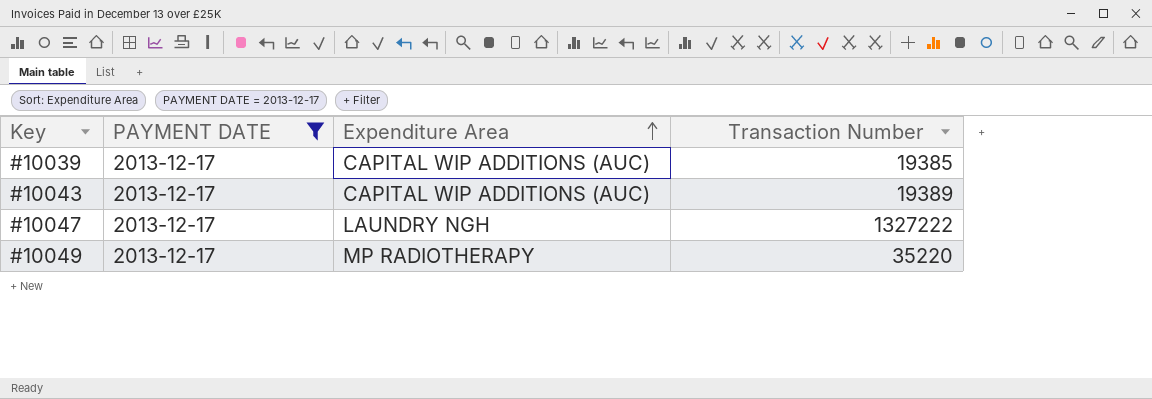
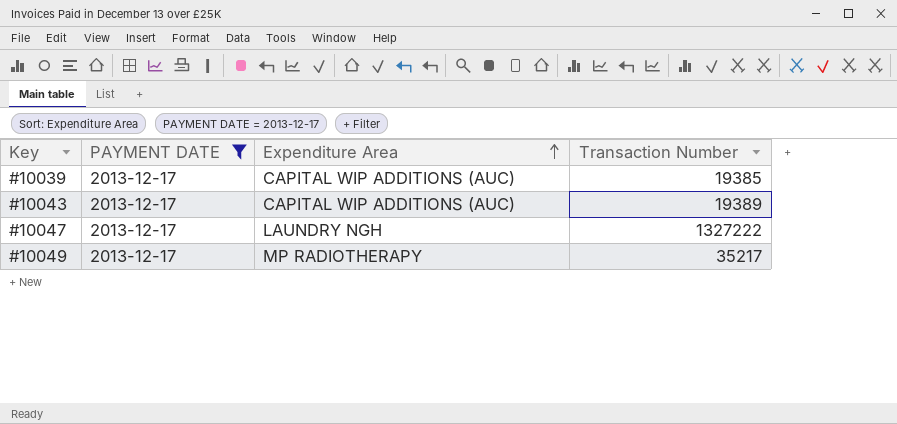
#10049 | Transaction Number: 35220 -> 35217

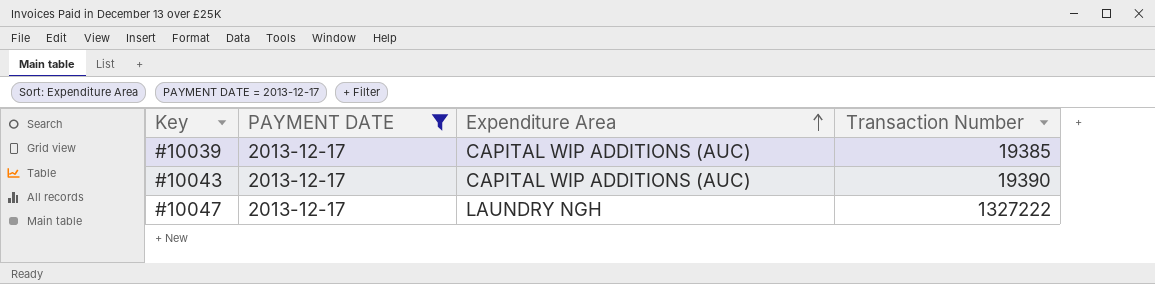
row #10049: 2013-12-17 | MP RADIOTHERAPY | 35217 -> none
#10043 | Transaction Number: 19389 -> 19390

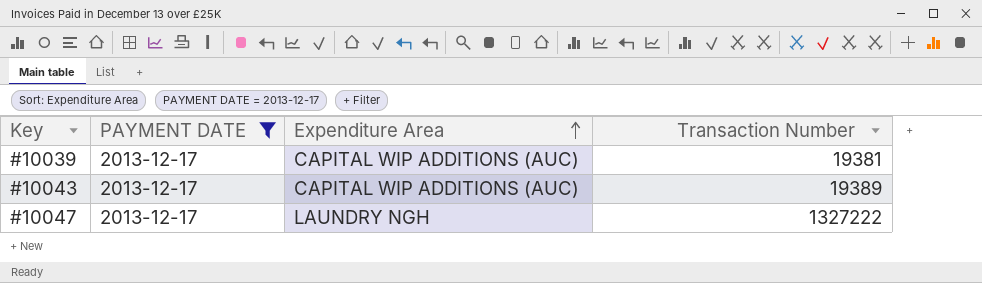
#10039 | Transaction Number: 19385 -> 19381
#10043 | Transaction Number: 19390 -> 19389

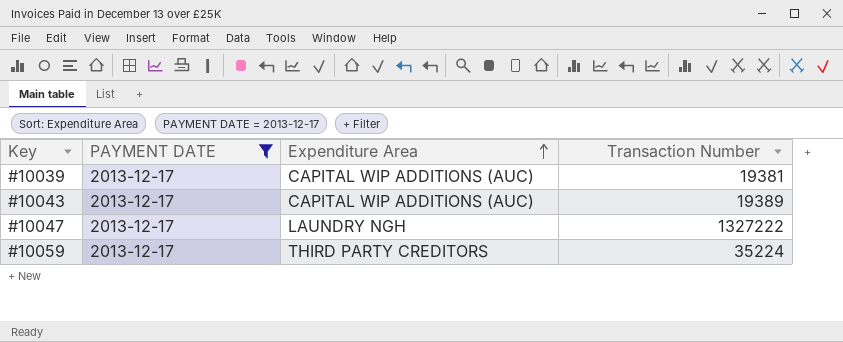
row #10059: none -> 2013-12-17 | THIRD PARTY CREDITORS | 35224

